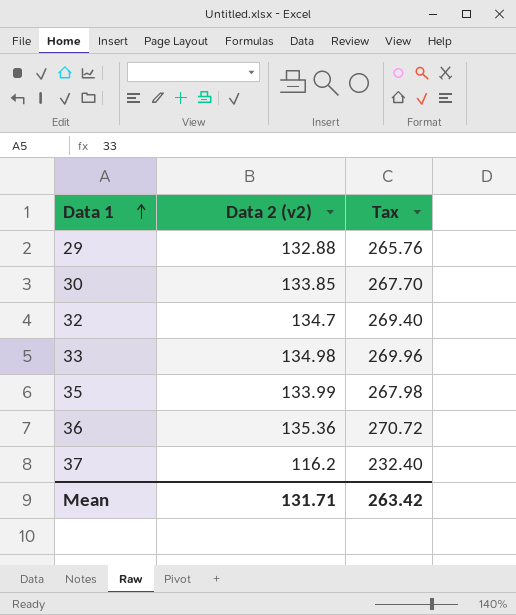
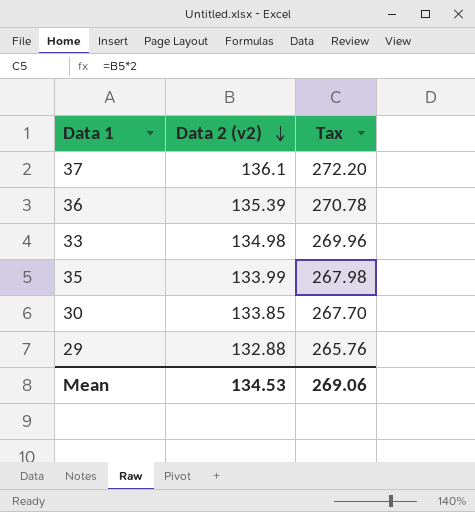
row order: Data 1 ascending -> Data 2 (v2) descending
row 32: 134.7 | 269.40 -> none
37 | Data 2 (v2): 116.2 -> 136.1
37 | Tax: 232.40 -> 272.20
36 | Data 2 (v2): 135.36 -> 135.39
36 | Tax: 270.72 -> 270.78
Mean | Data 2 (v2): 131.71 -> 134.53
Mean | Tax: 263.42 -> 269.06

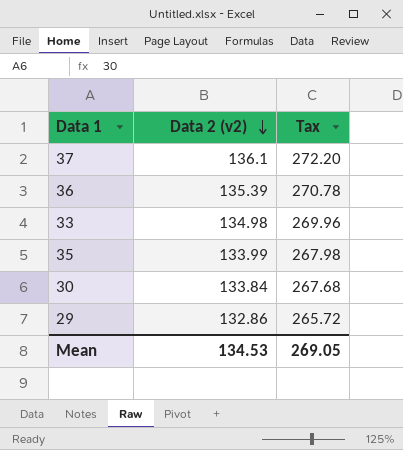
30 | Data 2 (v2): 133.85 -> 133.84
30 | Tax: 267.70 -> 267.68
29 | Data 2 (v2): 132.88 -> 132.86
29 | Tax: 265.76 -> 265.72
Mean | Tax: 269.06 -> 269.05

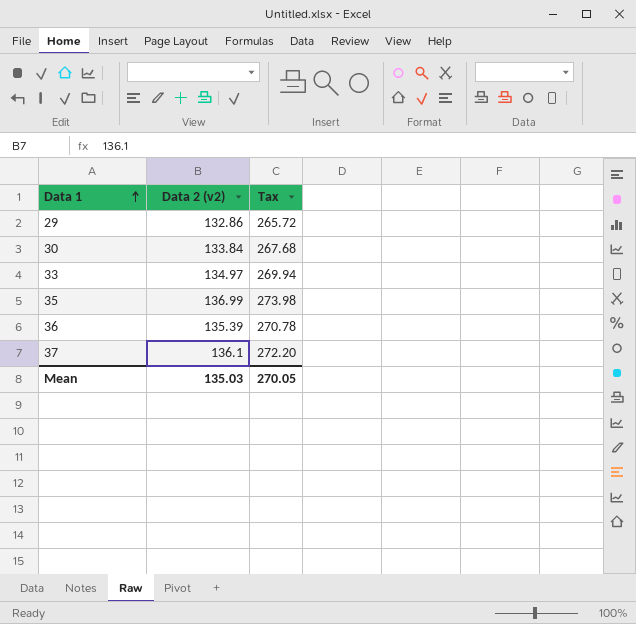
row order: Data 2 (v2) descending -> Data 1 ascending
33 | Data 2 (v2): 134.98 -> 134.97
33 | Tax: 269.96 -> 269.94
35 | Data 2 (v2): 133.99 -> 136.99
35 | Tax: 267.98 -> 273.98
Mean | Data 2 (v2): 134.53 -> 135.03
Mean | Tax: 269.05 -> 270.05

